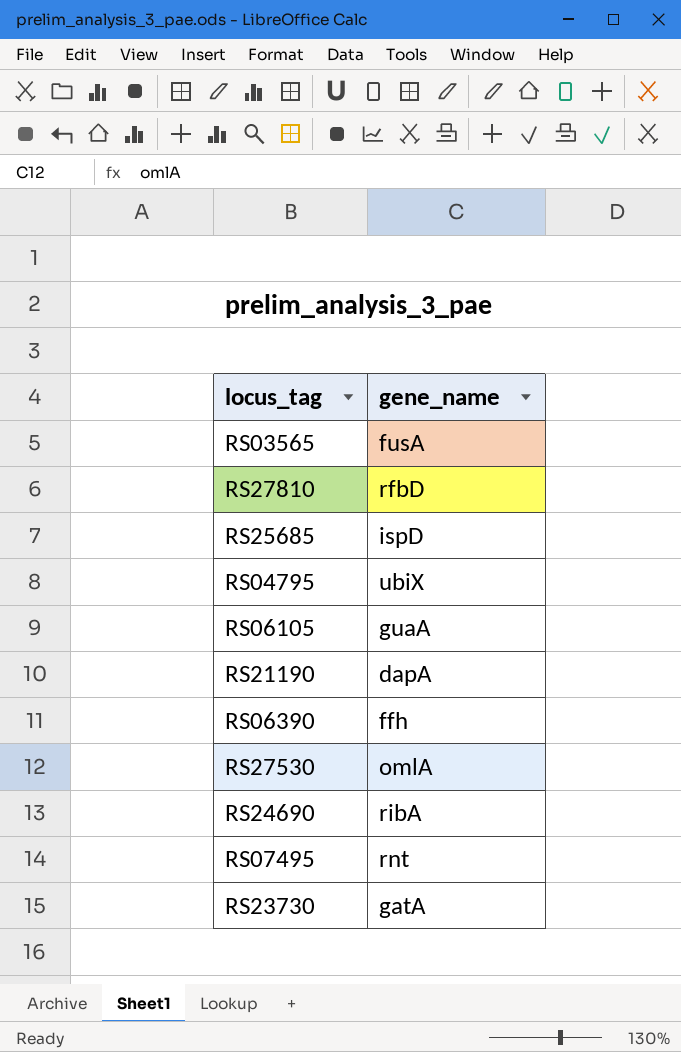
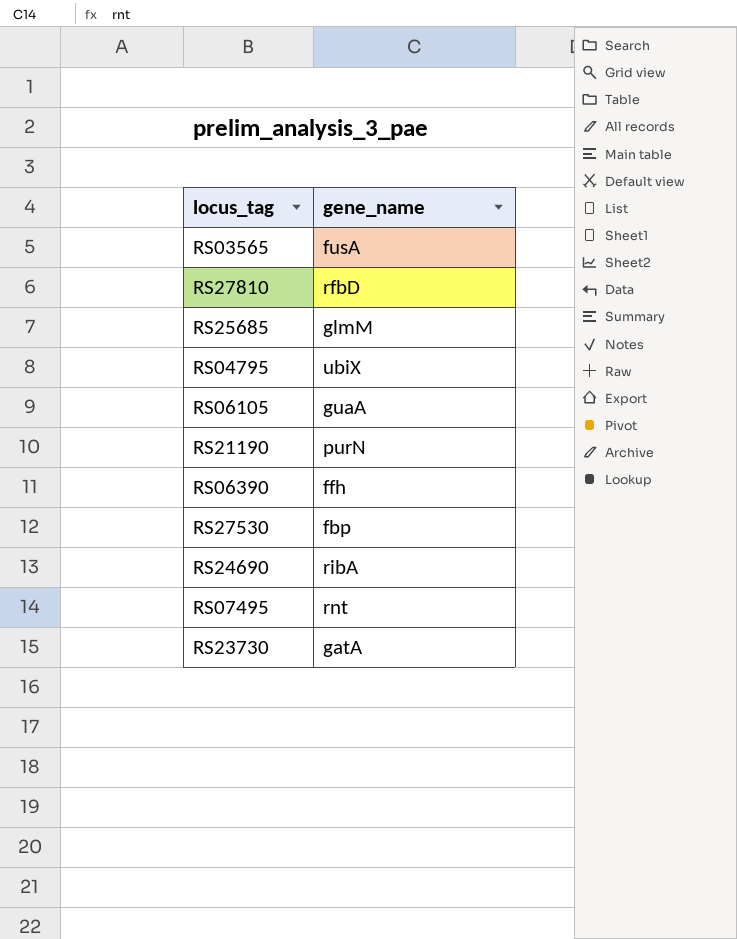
RS25685 | gene_name: ispD -> glmM
RS21190 | gene_name: dapA -> purN
RS27530 | gene_name: omlA -> fbp

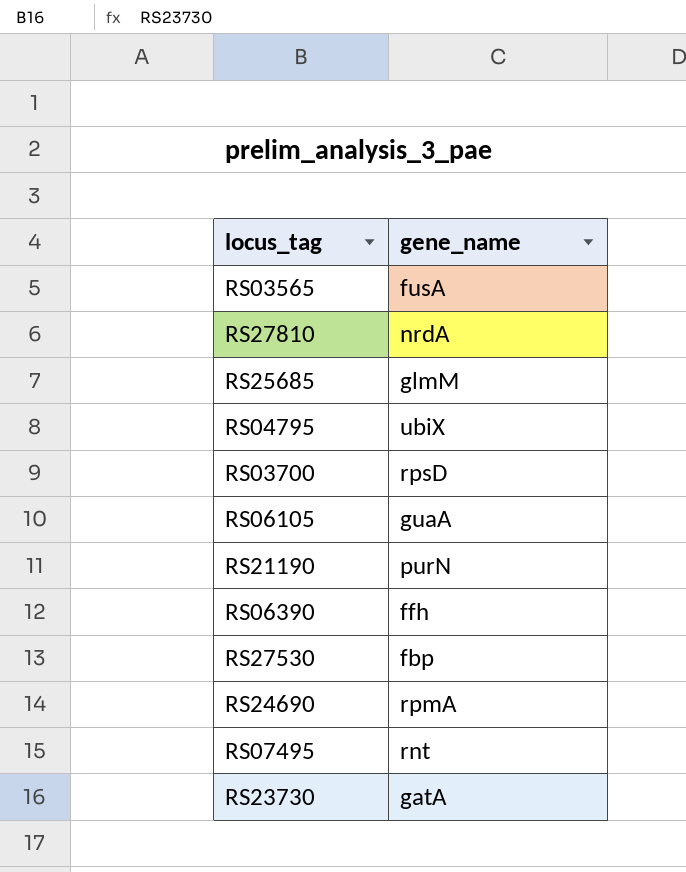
RS27810 | gene_name: rfbD -> nrdA
row RS03700: none -> rpsD
RS24690 | gene_name: ribA -> rpmA

